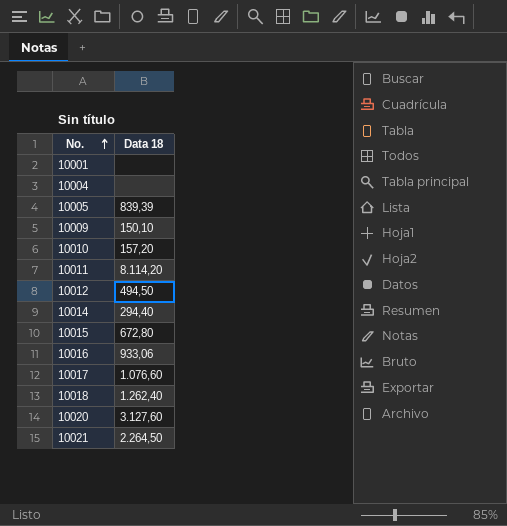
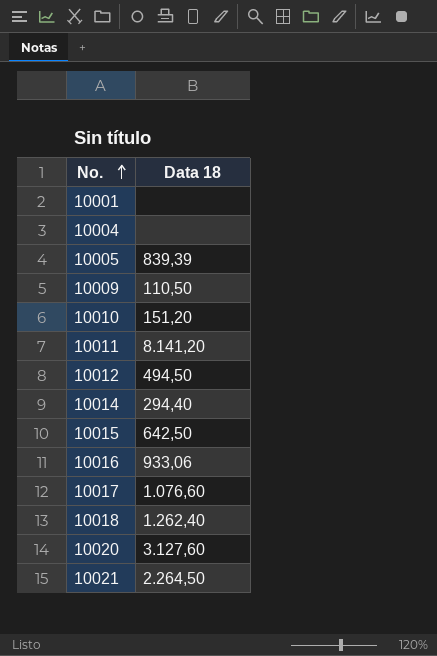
10009 | Data 18: 150,10 -> 110,50
10010 | Data 18: 157,20 -> 151,20
10011 | Data 18: 8.114,20 -> 8.141,20
10015 | Data 18: 672,80 -> 642,50

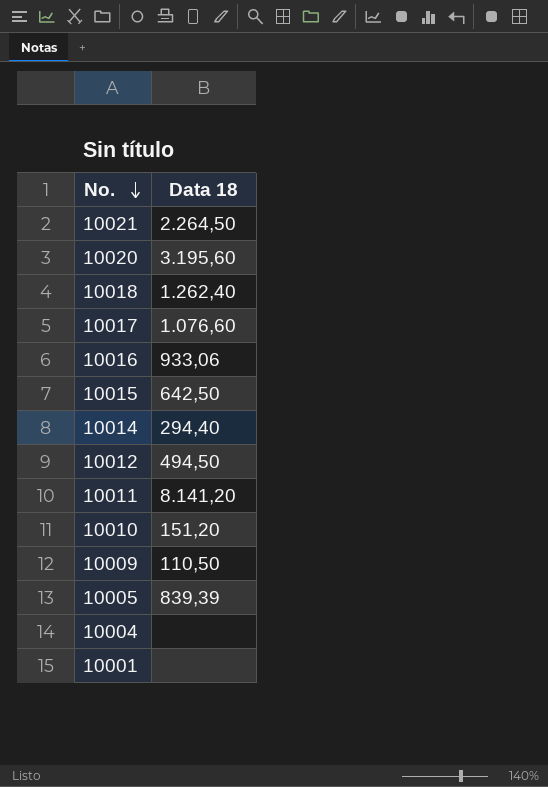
row order: No. ascending -> No. descending
10020 | Data 18: 3.127,60 -> 3.195,60

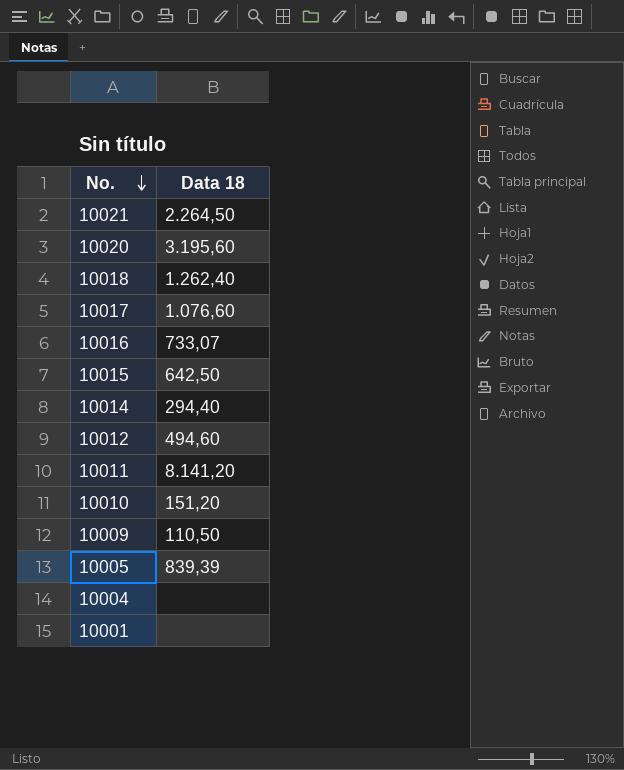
10016 | Data 18: 933,06 -> 733,07
10012 | Data 18: 494,50 -> 494,60

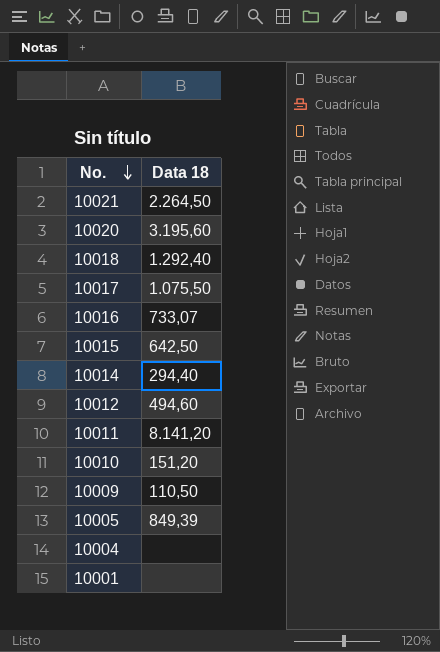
10018 | Data 18: 1.262,40 -> 1.292,40
10017 | Data 18: 1.076,60 -> 1.075,50
10005 | Data 18: 839,39 -> 849,39

